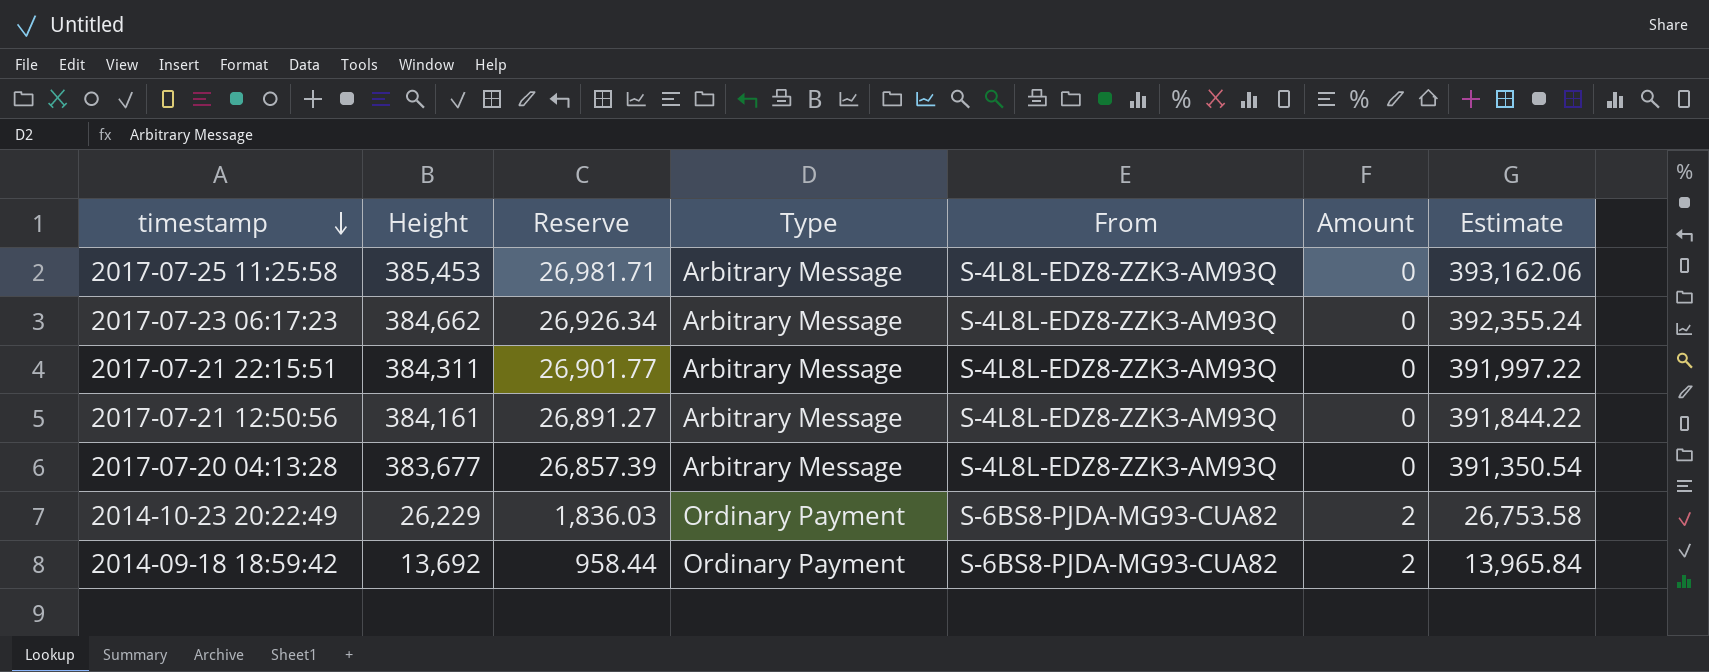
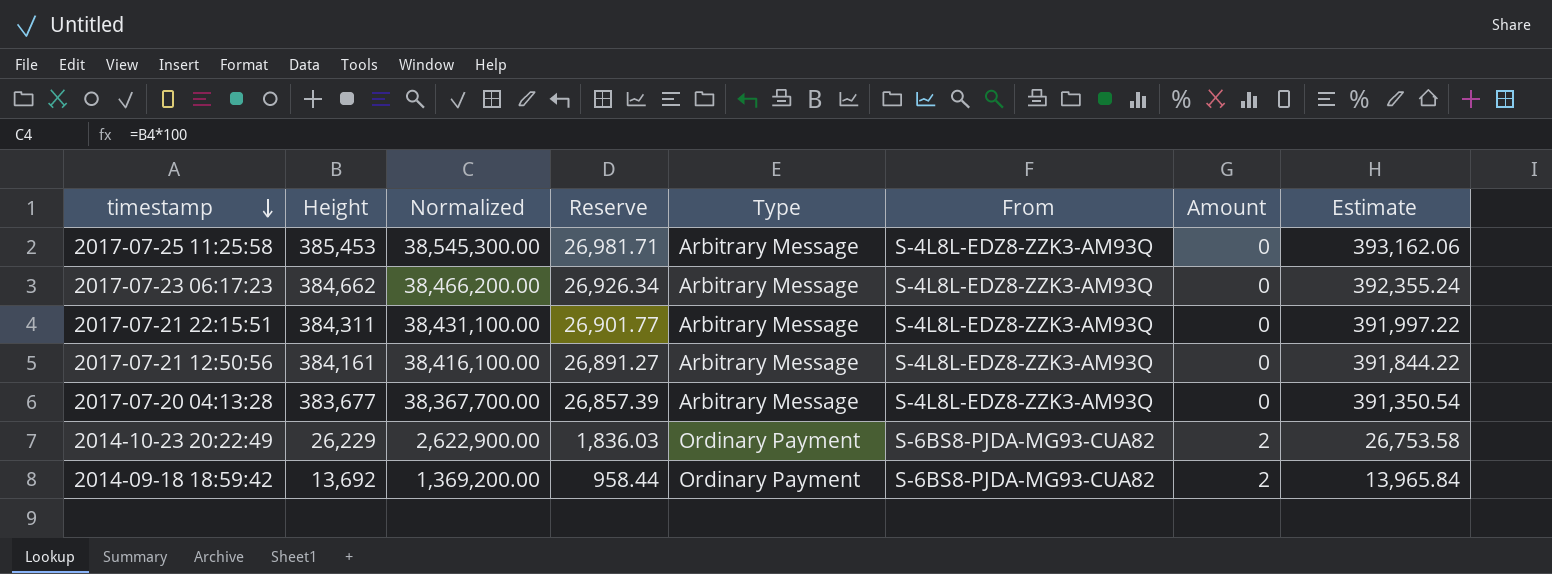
column Normalized | formula: none -> [Height] * 100

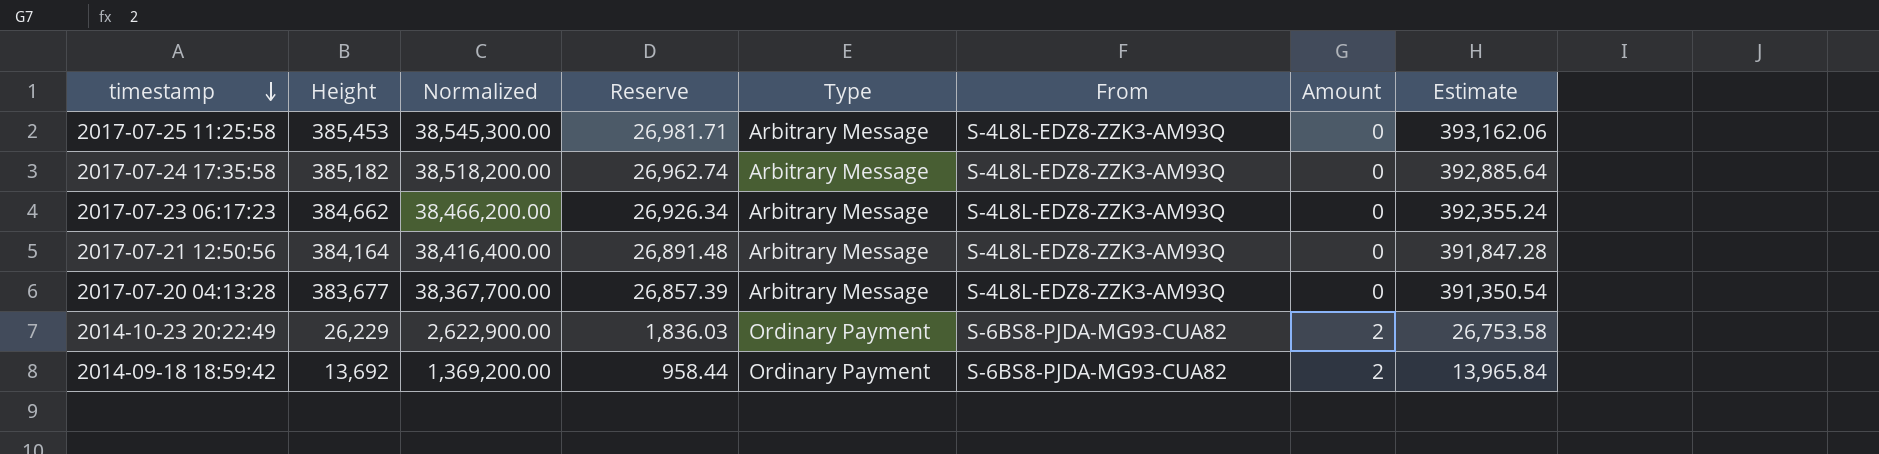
row 2017-07-21 22:15:51: 384,311 | 38,431,100.00 | 26,901.77 | Arbitrary Message | S-4L8L-EDZ8-ZZK3-AM93Q | 0 | 391,997.22 -> none
row 2017-07-24 17:35:58: none -> 385,182 | 38,518,200.00 | 26,962.74 | Arbitrary Message | S-4L8L-EDZ8-ZZK3-AM93Q | 0 | 392,885.64
2017-07-21 12:50:56 | Height: 384,161 -> 384,164
2017-07-21 12:50:56 | Normalized: 38,416,100.00 -> 38,416,400.00
2017-07-21 12:50:56 | Reserve: 26,891.27 -> 26,891.48
2017-07-21 12:50:56 | Estimate: 391,844.22 -> 391,847.28

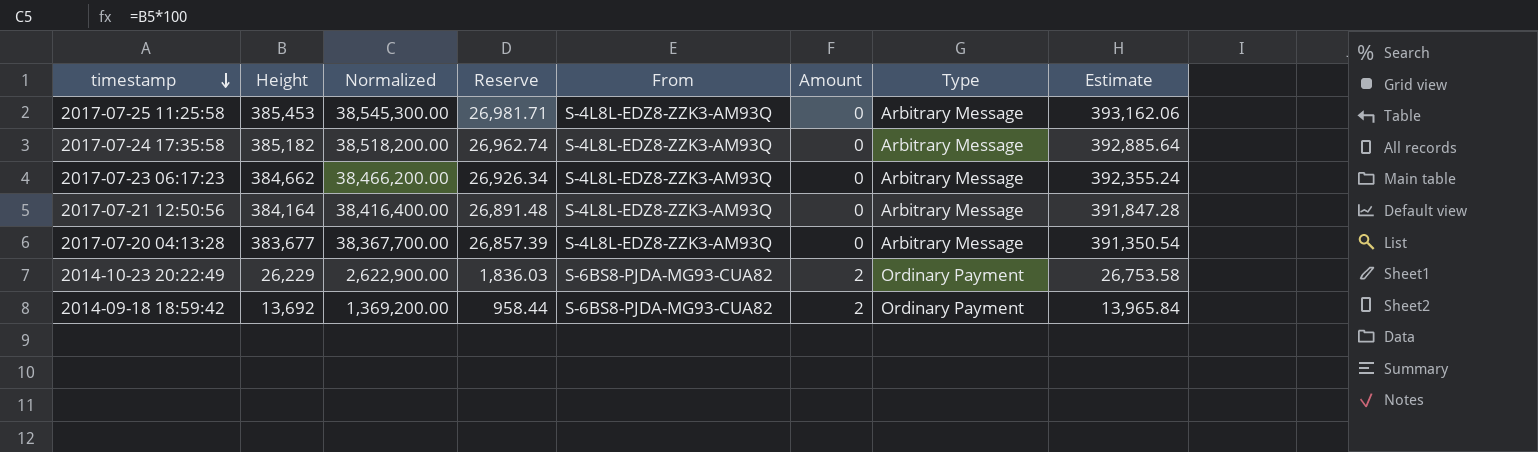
column Type | position: 5 -> 7

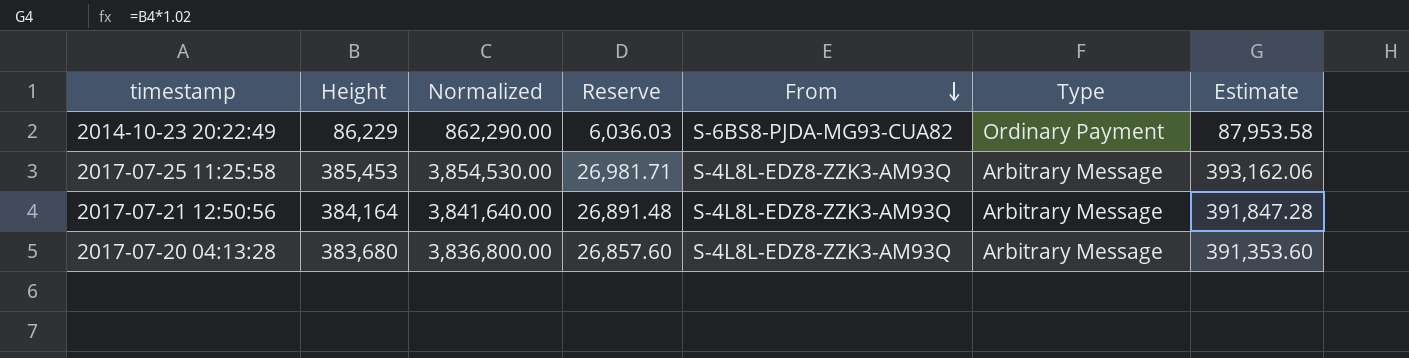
row order: timestamp descending -> From descending
column Amount | position: 6 -> none
column Normalized | formula: [Height] * 100 -> [Height] * 10
row 2017-07-24 17:35:58: 385,182 | 38,518,200.00 | 26,962.74 | S-4L8L-EDZ8-ZZK3-AM93Q | 0 | Arbitrary Message | 392,885.64 -> none
row 2017-07-23 06:17:23: 384,662 | 38,466,200.00 | 26,926.34 | S-4L8L-EDZ8-ZZK3-AM93Q | 0 | Arbitrary Message | 392,355.24 -> none
row 2014-09-18 18:59:42: 13,692 | 1,369,200.00 | 958.44 | S-6BS8-PJDA-MG93-CUA82 | 2 | Ordinary Payment | 13,965.84 -> none
2014-10-23 20:22:49 | Height: 26,229 -> 86,229
2014-10-23 20:22:49 | Reserve: 1,836.03 -> 6,036.03
2014-10-23 20:22:49 | Estimate: 26,753.58 -> 87,953.58
2017-07-20 04:13:28 | Height: 383,677 -> 383,680
2017-07-20 04:13:28 | Reserve: 26,857.39 -> 26,857.60
2017-07-20 04:13:28 | Estimate: 391,350.54 -> 391,353.60

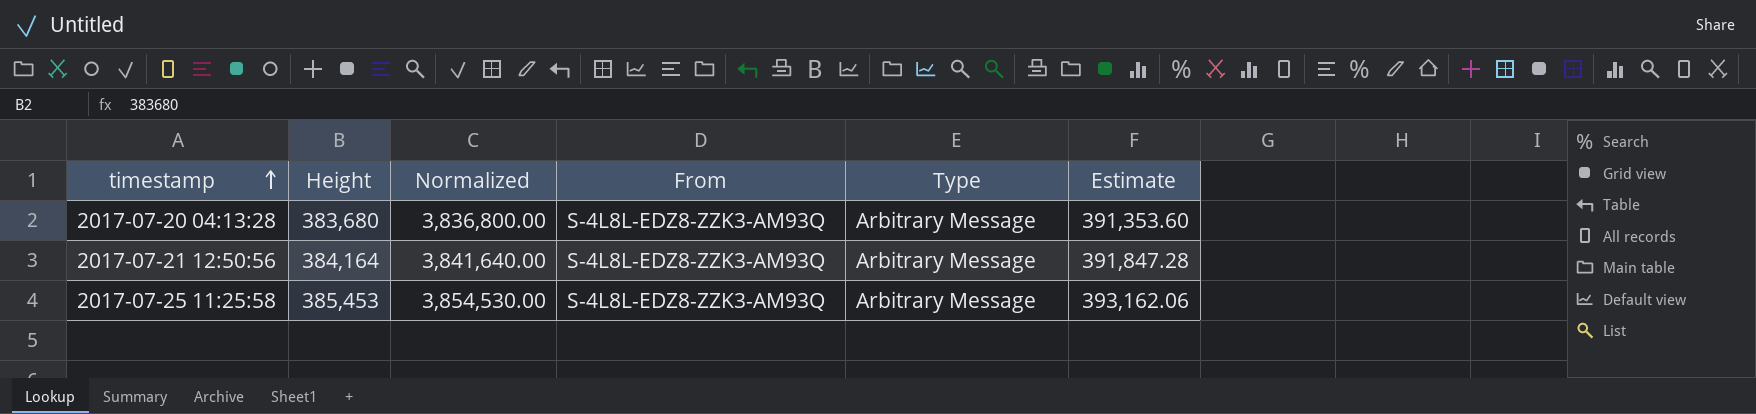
row order: From descending -> timestamp ascending
column Reserve | formula: [Height] * 0.07 -> none
row 2014-10-23 20:22:49: 86,229 | 862,290.00 | 6,036.03 | S-6BS8-PJDA-MG93-CUA82 | Ordinary Payment | 87,953.58 -> none

